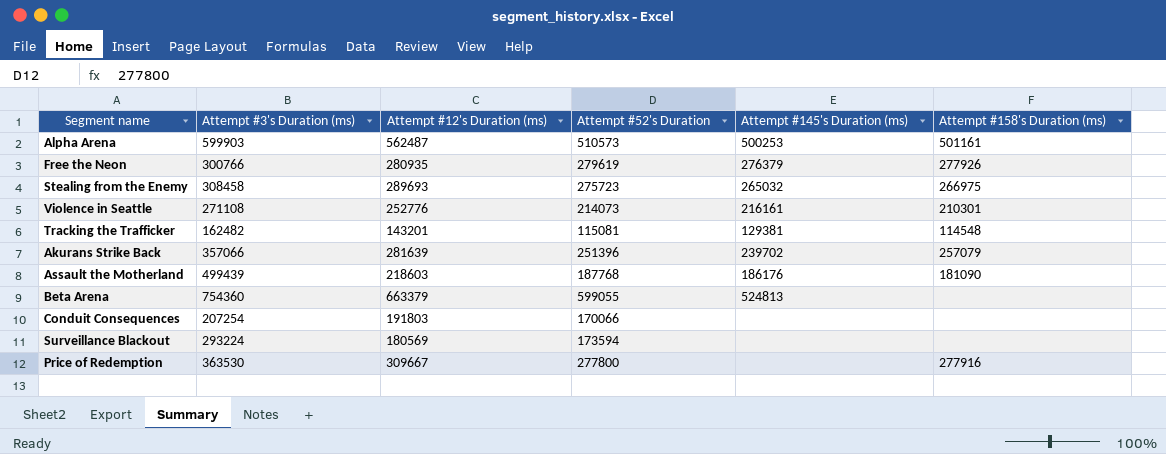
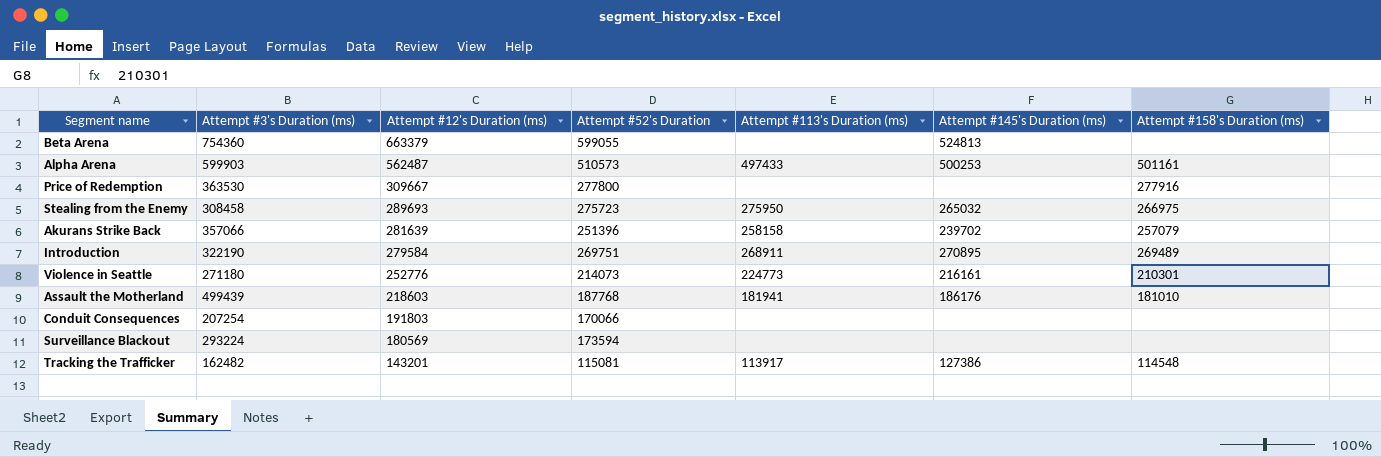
row order: none -> Attempt #12's Duration (ms) descending
column Attempt #113's Duration (ms) | position: none -> 5
row Free the Neon: 300766 | 280935 | 279619 | 276379 | 277926 -> none
row Introduction: none -> 322190 | 279584 | 269751 | 268911 | 270895 | 269489
Violence in Seattle | Attempt #3's Duration (ms): 271108 -> 271180
Assault the Motherland | Attempt #158's Duration (ms): 181090 -> 181010
Tracking the Trafficker | Attempt #145's Duration (ms): 129381 -> 127386

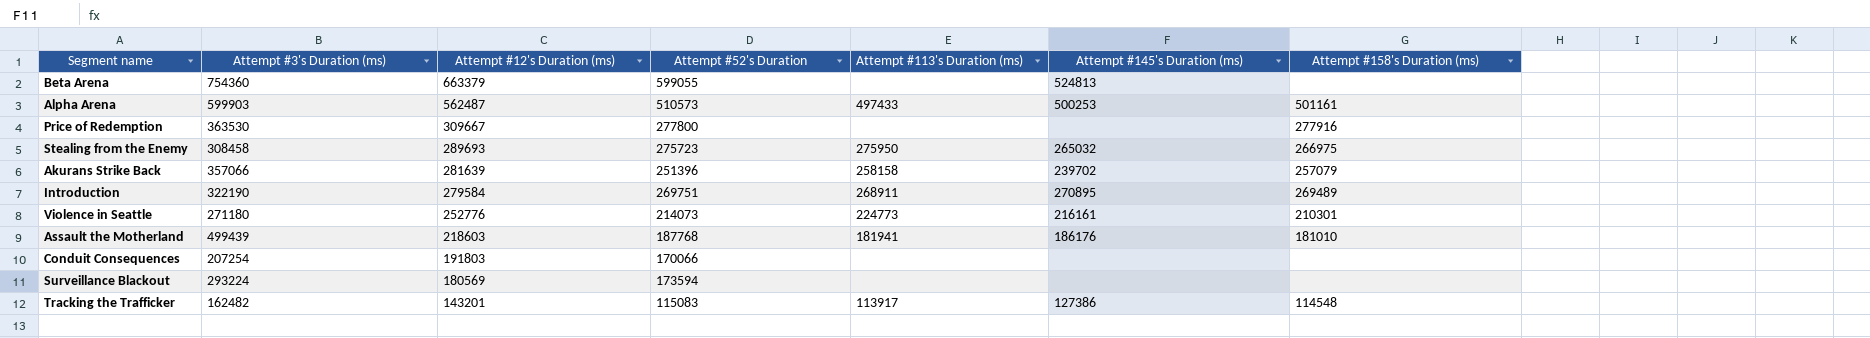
Tracking the Trafficker | Attempt #52's Duration: 115081 -> 115083

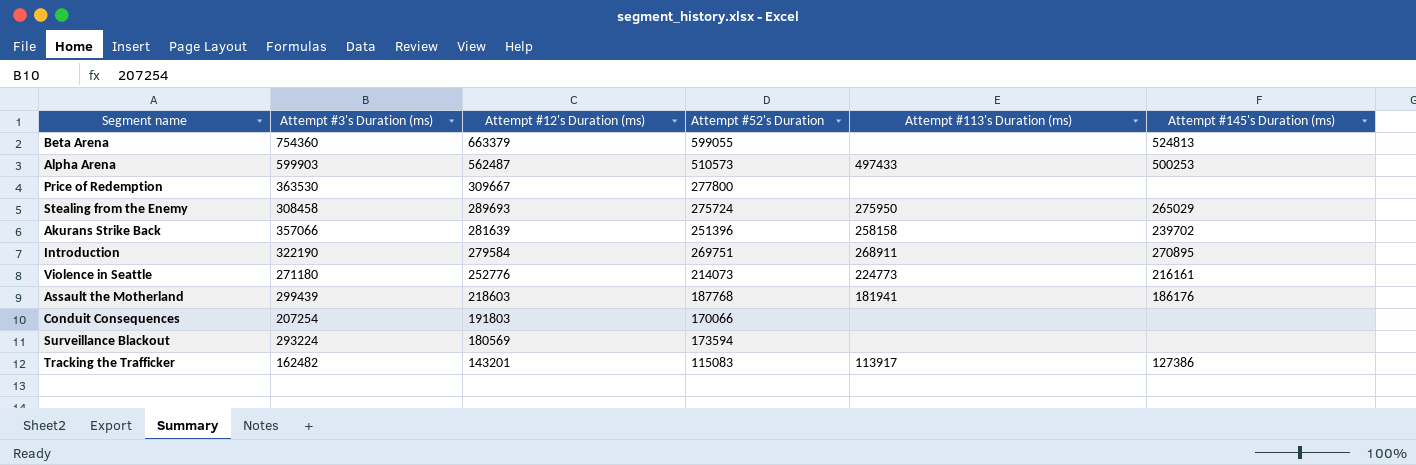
column Attempt #158's Duration (ms) | position: 7 -> none
Stealing from the Enemy | Attempt #52's Duration: 275723 -> 275724
Stealing from the Enemy | Attempt #145's Duration (ms): 265032 -> 265029
Assault the Motherland | Attempt #3's Duration (ms): 499439 -> 299439

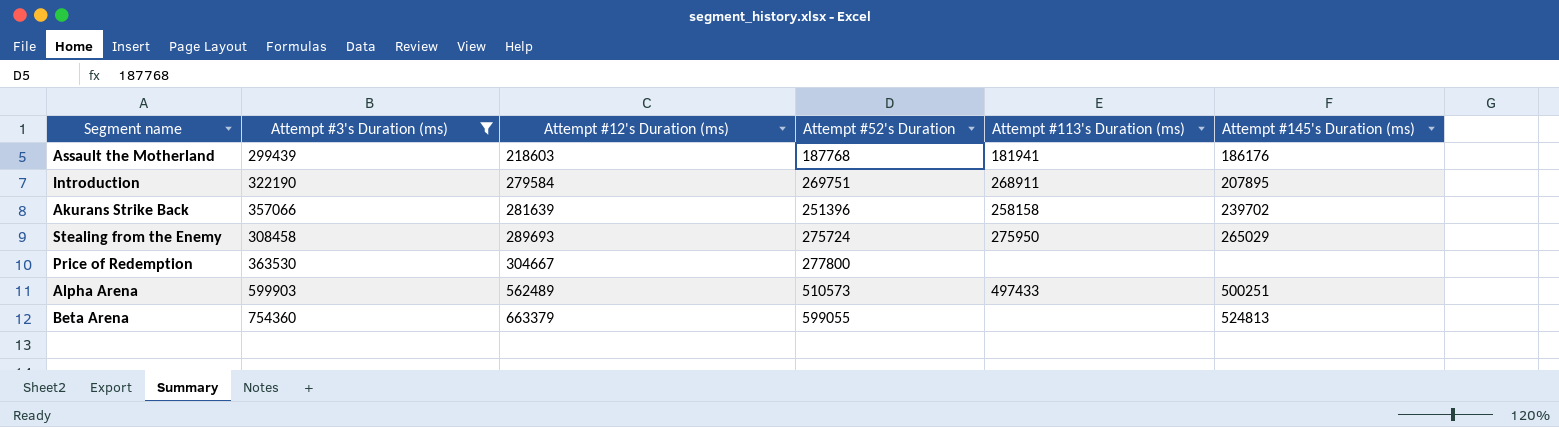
filter: none -> Attempt #3's Duration (ms) >= 299439
row order: Attempt #12's Duration (ms) descending -> Attempt #12's Duration (ms) ascending
Introduction | Attempt #145's Duration (ms): 270895 -> 207895
Price of Redemption | Attempt #12's Duration (ms): 309667 -> 304667
Alpha Arena | Attempt #12's Duration (ms): 562487 -> 562489
Alpha Arena | Attempt #145's Duration (ms): 500253 -> 500251

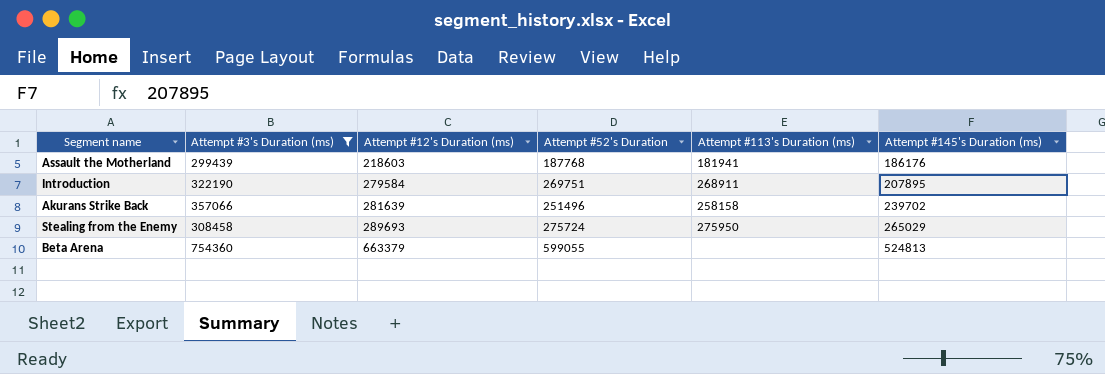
row Price of Redemption: 363530 | 304667 | 277800 | none | none -> none
row Alpha Arena: 599903 | 562489 | 510573 | 497433 | 500251 -> none
Akurans Strike Back | Attempt #52's Duration: 251396 -> 251496

